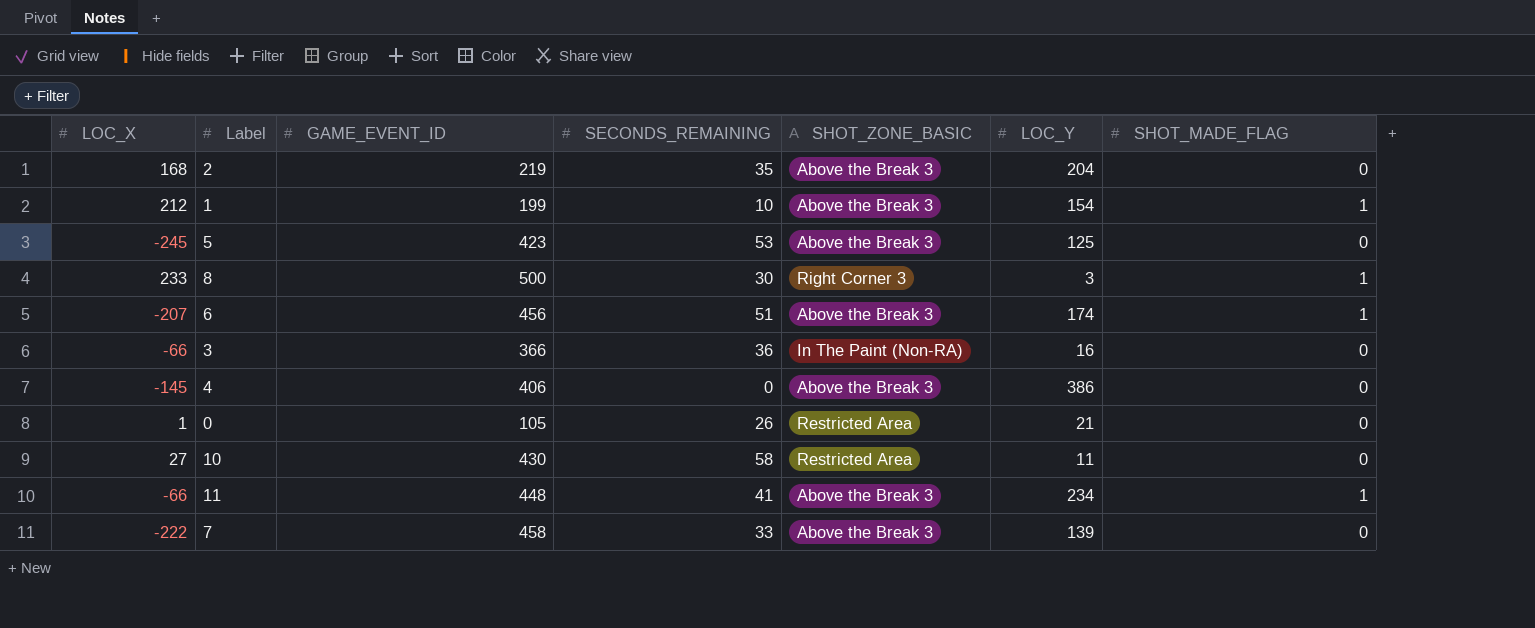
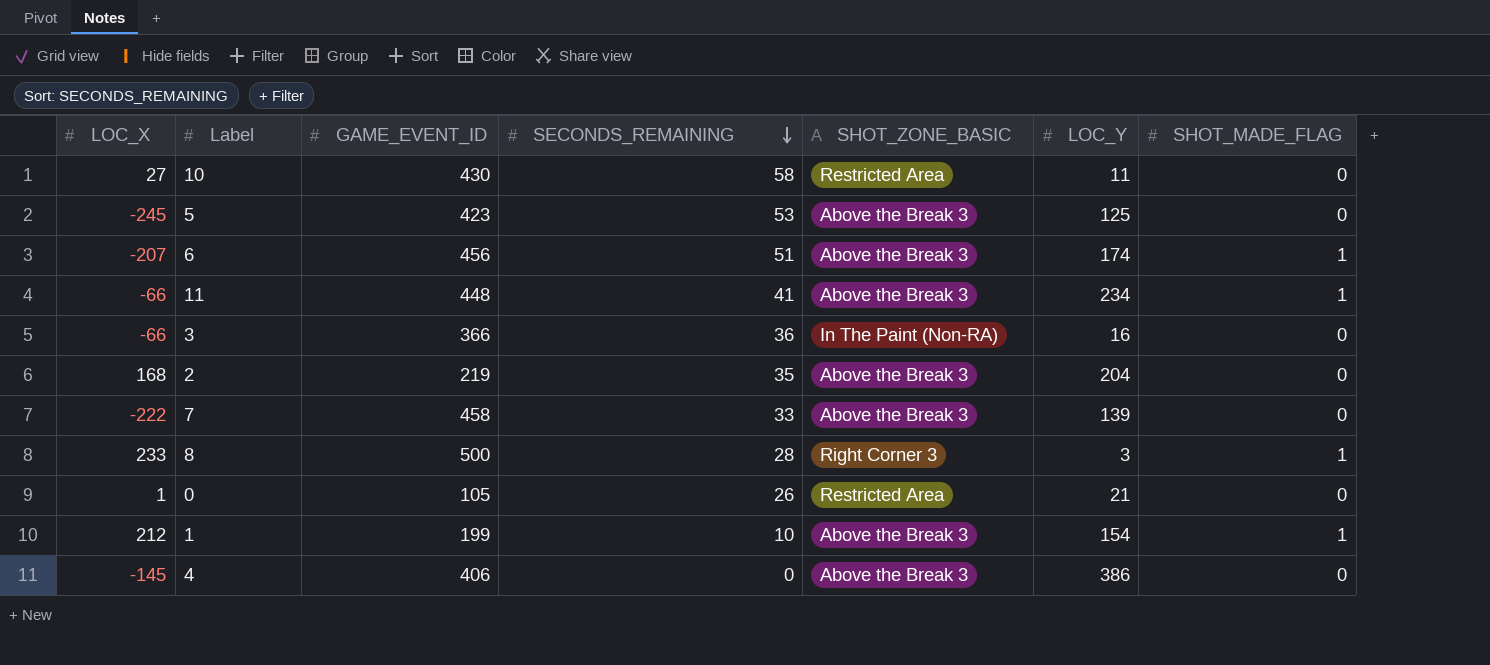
row order: none -> SECONDS_REMAINING descending
8 | SECONDS_REMAINING: 30 -> 28

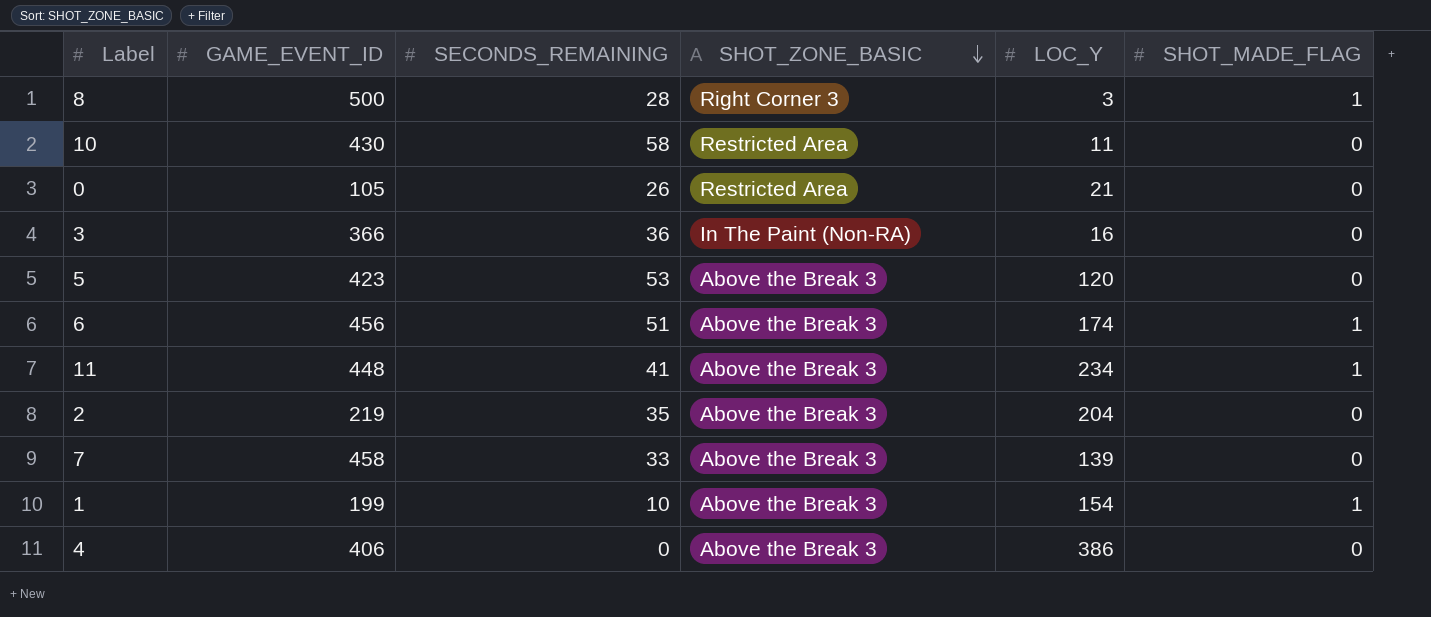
row order: SECONDS_REMAINING descending -> SHOT_ZONE_BASIC descending
column LOC_X | position: 1 -> none
5 | LOC_Y: 125 -> 120

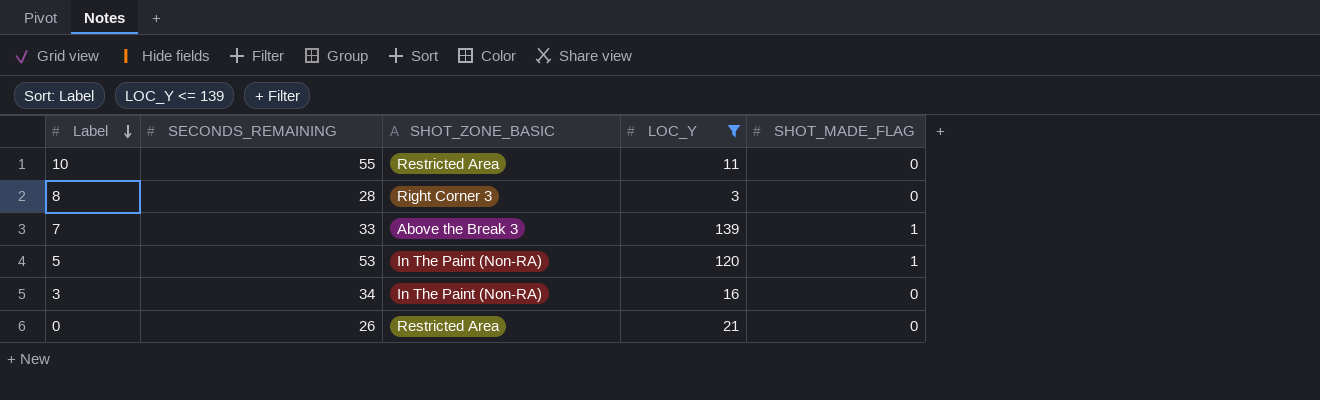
filter: none -> LOC_Y <= 139
row order: SHOT_ZONE_BASIC descending -> Label descending
column GAME_EVENT_ID | position: 2 -> none
10 | SECONDS_REMAINING: 58 -> 55
8 | SHOT_MADE_FLAG: 1 -> 0
7 | SHOT_MADE_FLAG: 0 -> 1
5 | SHOT_ZONE_BASIC: Above the Break 3 -> In The Paint (Non-RA)
5 | SHOT_MADE_FLAG: 0 -> 1
3 | SECONDS_REMAINING: 36 -> 34

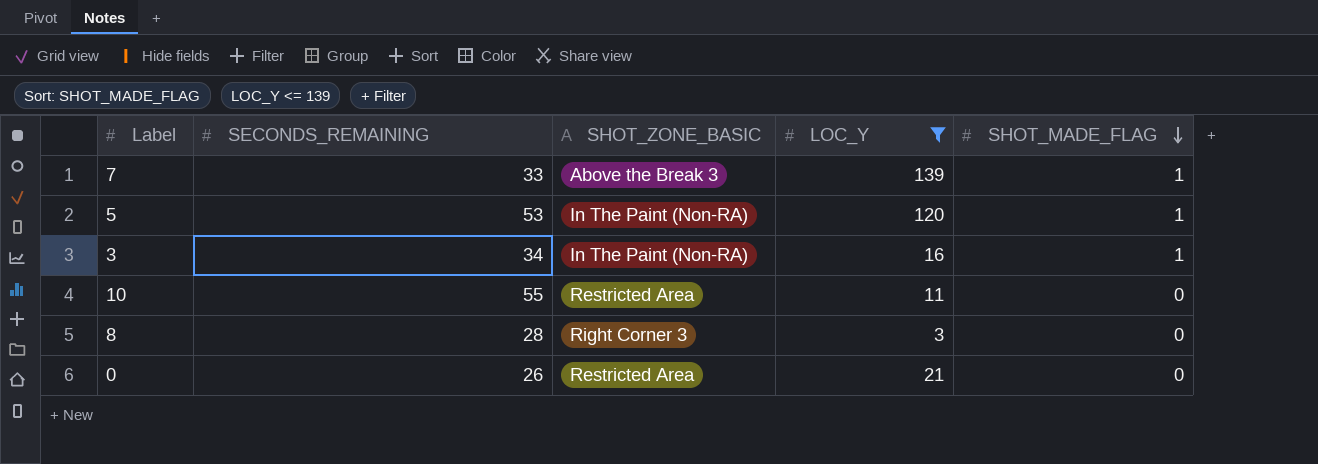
row order: Label descending -> SHOT_MADE_FLAG descending
3 | SHOT_MADE_FLAG: 0 -> 1

